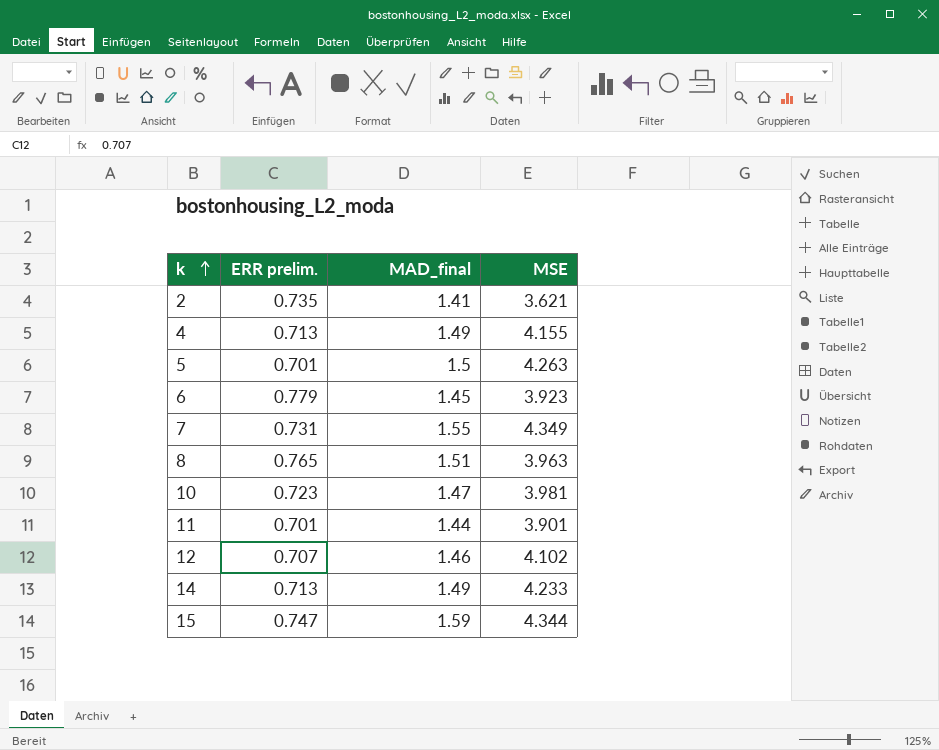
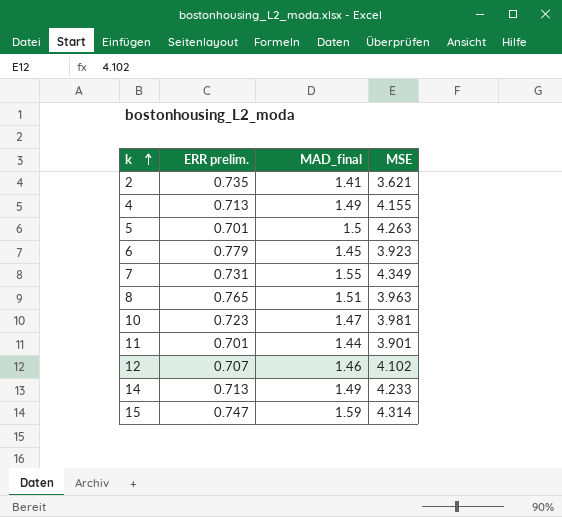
15 | MSE: 4.344 -> 4.314

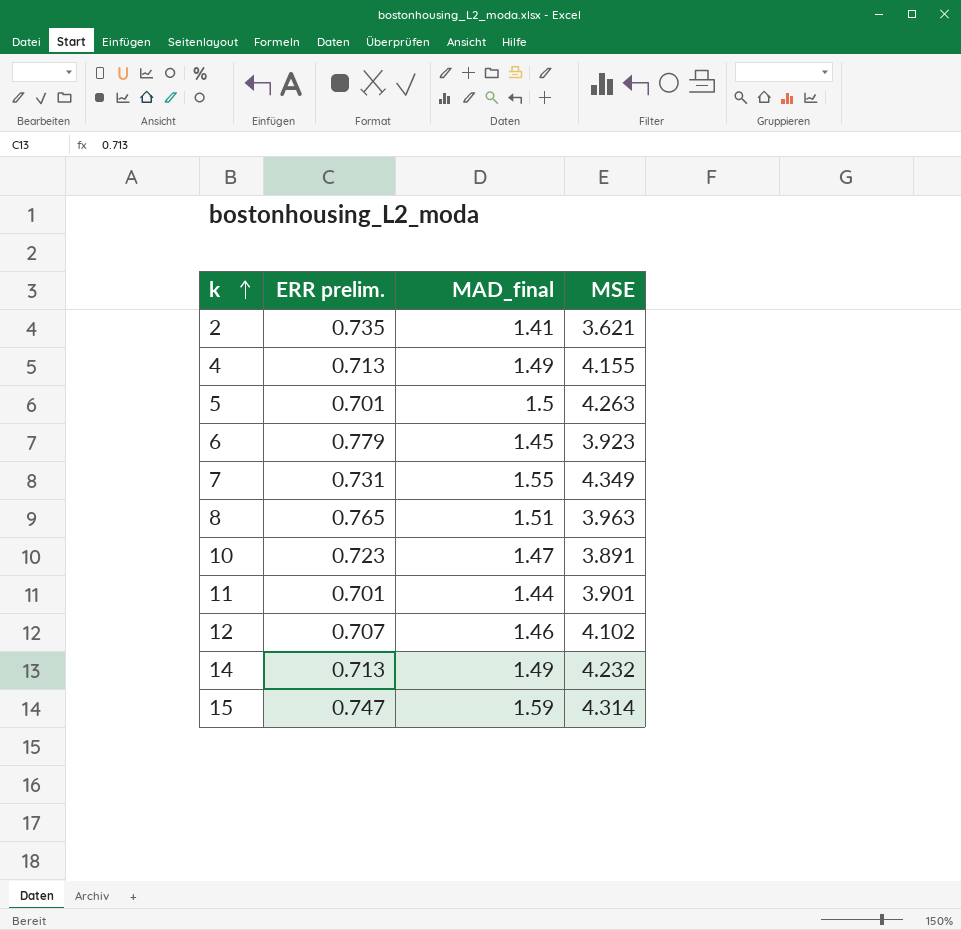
10 | MSE: 3.981 -> 3.891
14 | MSE: 4.233 -> 4.232

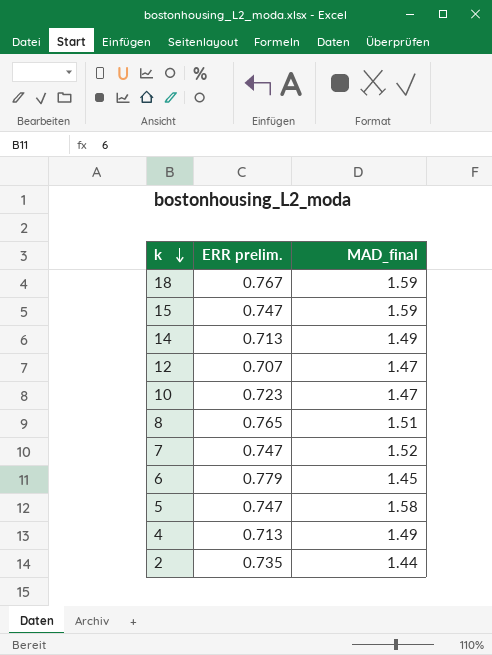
row order: k ascending -> k descending
column MSE | position: 4 -> none
row 11: 0.701 | 1.44 | 3.901 -> none
row 18: none -> 0.767 | 1.59
12 | MAD_final: 1.46 -> 1.47
7 | ERR prelim.: 0.731 -> 0.747
7 | MAD_final: 1.55 -> 1.52
5 | ERR prelim.: 0.701 -> 0.747
5 | MAD_final: 1.5 -> 1.58
2 | MAD_final: 1.41 -> 1.44

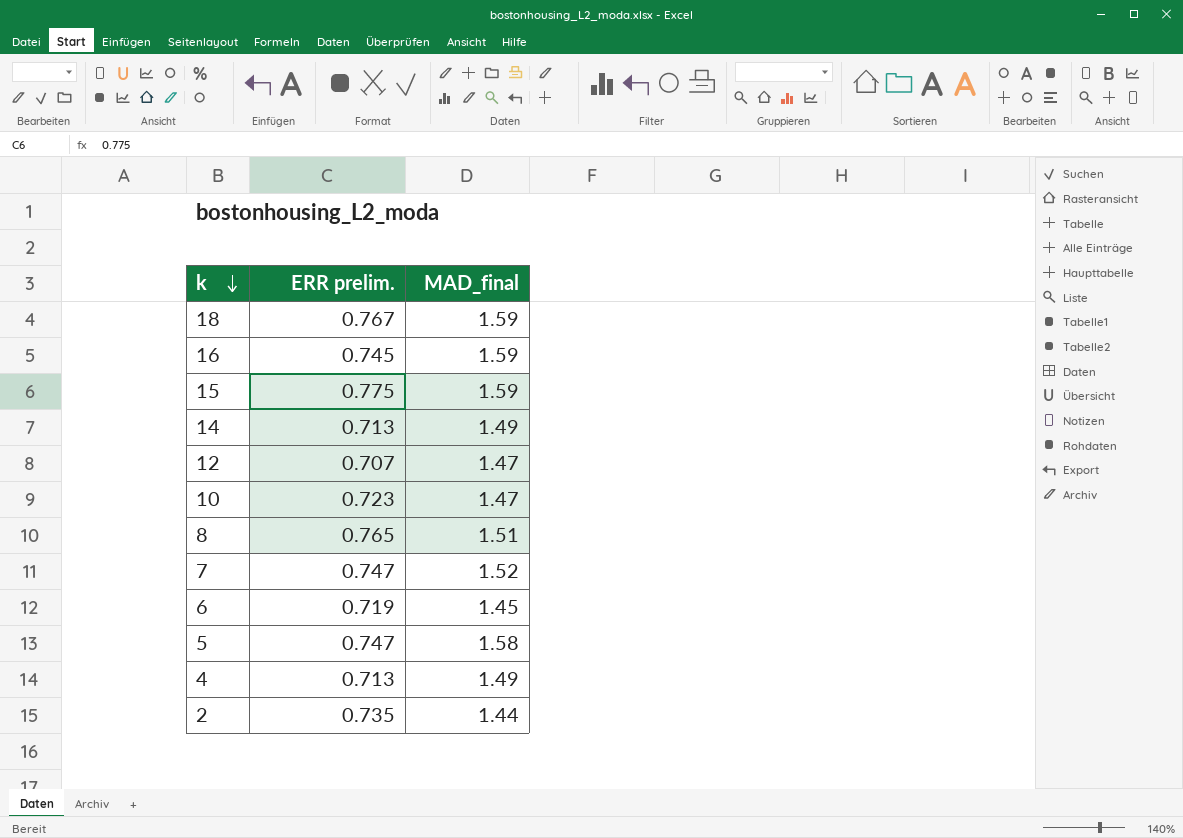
row 16: none -> 0.745 | 1.59
15 | ERR prelim.: 0.747 -> 0.775
6 | ERR prelim.: 0.779 -> 0.719

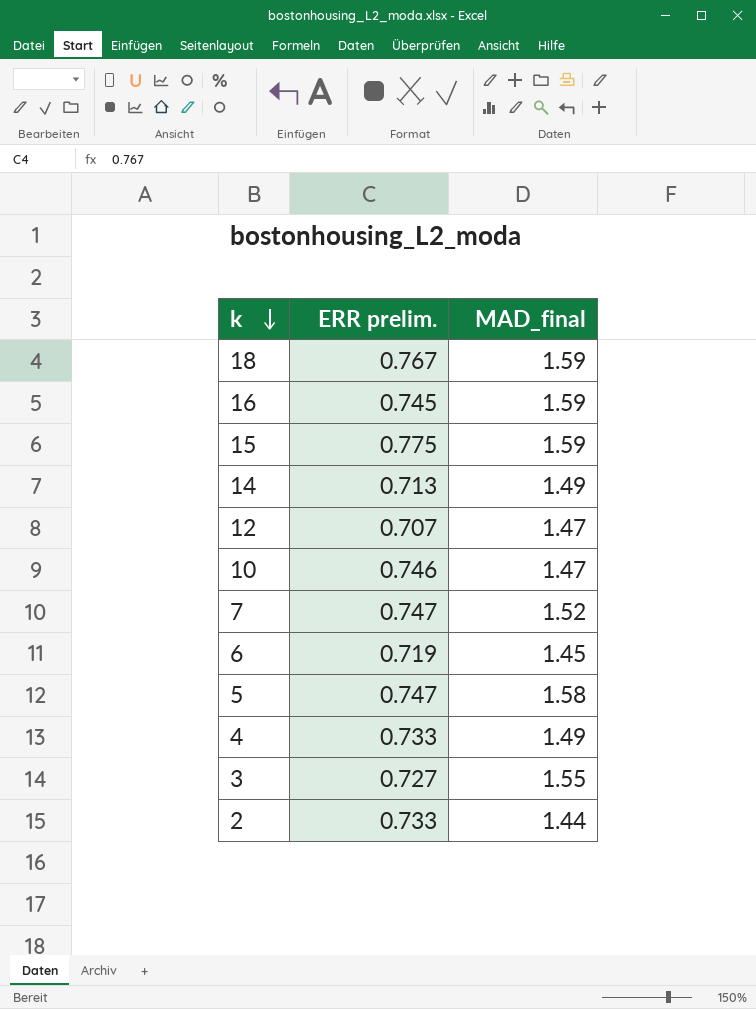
row 8: 0.765 | 1.51 -> none
10 | ERR prelim.: 0.723 -> 0.746
4 | ERR prelim.: 0.713 -> 0.733
row 3: none -> 0.727 | 1.55
2 | ERR prelim.: 0.735 -> 0.733

